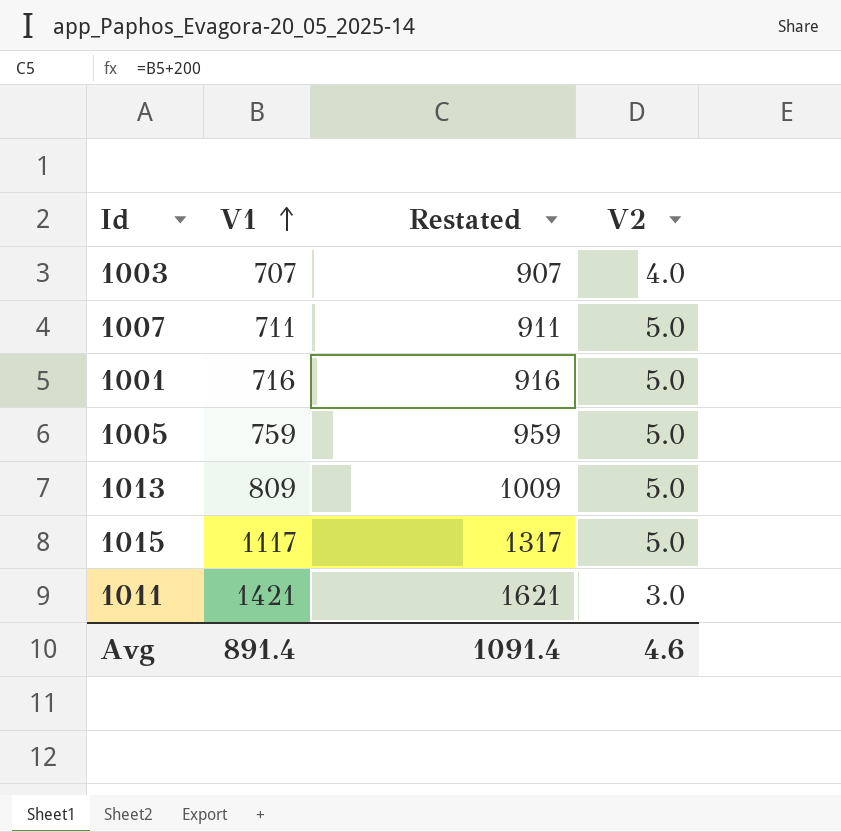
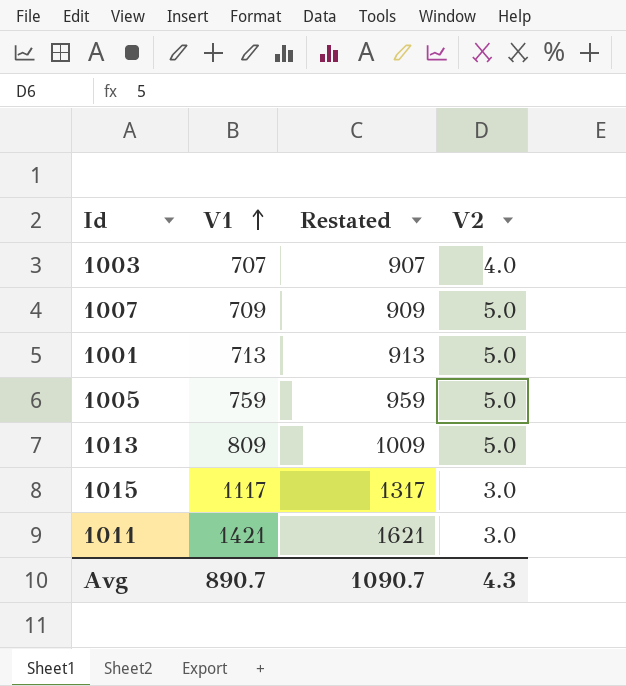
1007 | V1: 711 -> 709
1007 | Restated: 911 -> 909
1001 | V1: 716 -> 713
1001 | Restated: 916 -> 913
1015 | V2: 5.0 -> 3.0
Avg | V1: 891.4 -> 890.7
Avg | Restated: 1091.4 -> 1090.7
Avg | V2: 4.6 -> 4.3

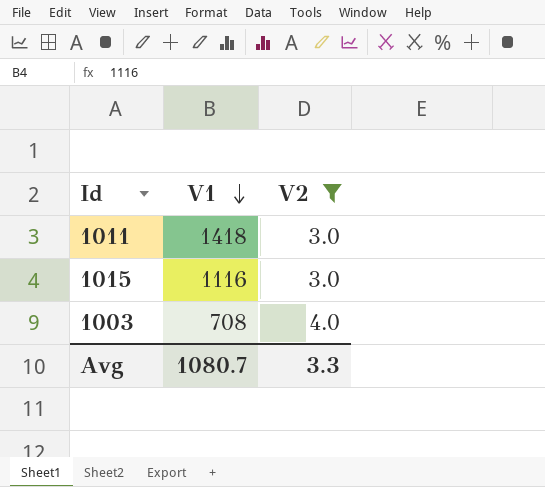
filter: none -> V2 != 5.0
row order: V1 ascending -> V1 descending
column Restated | formula: [V1] + 200 -> none
1011 | V1: 1421 -> 1418
1015 | V1: 1117 -> 1116
1003 | V1: 707 -> 708
Avg | V1: 890.7 -> 1080.7
Avg | V2: 4.3 -> 3.3

